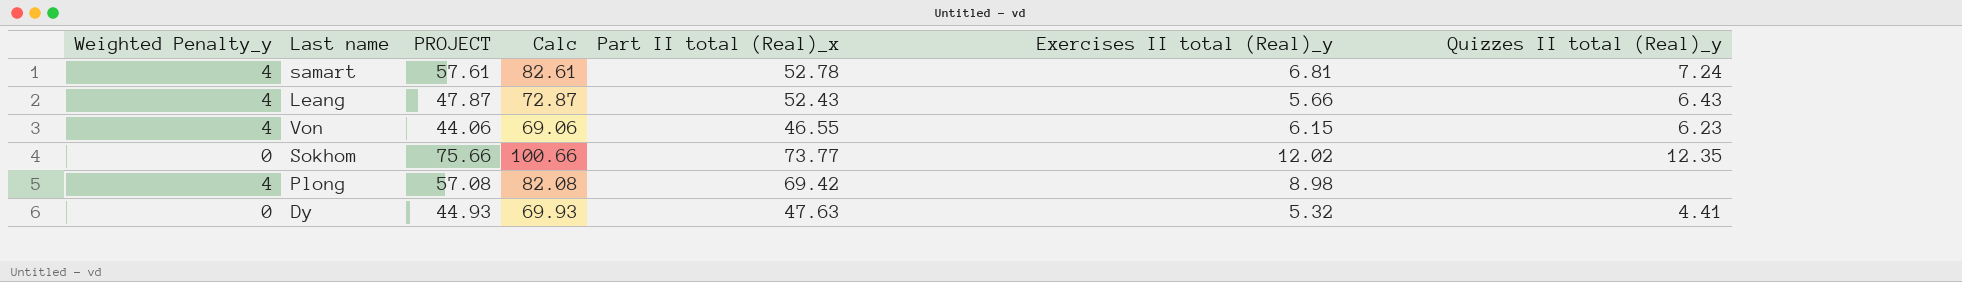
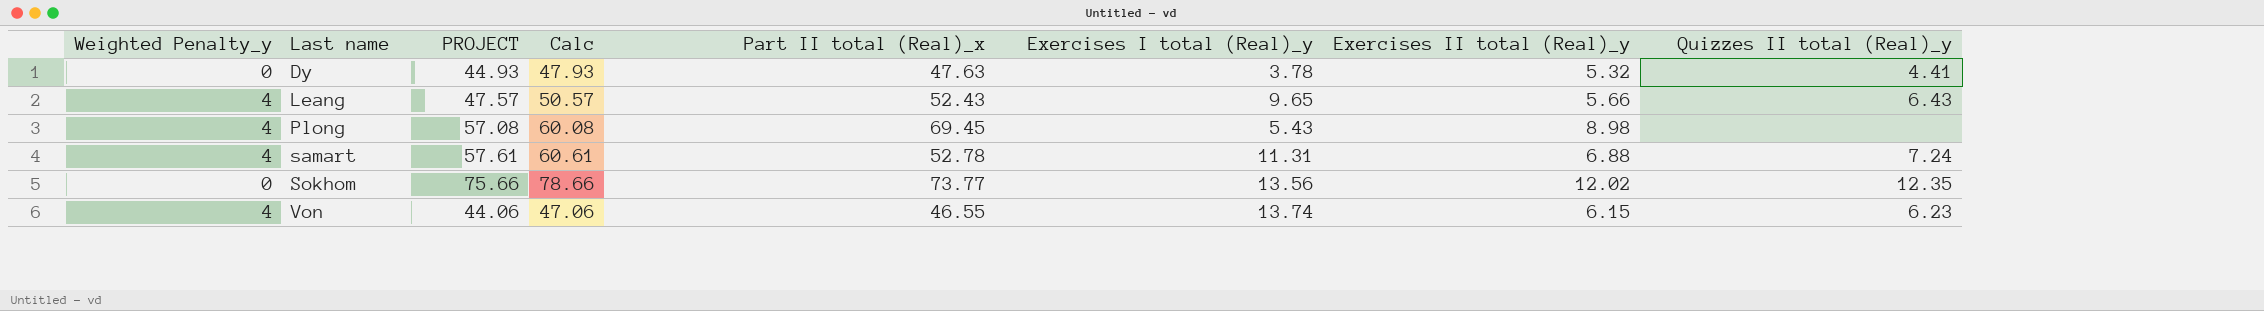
row order: none -> Last name ascending
column Calc | formula: [PROJECT] + 25 -> [PROJECT] + 3
column Exercises I total (Real)_y | position: none -> 6
Leang | PROJECT: 47.87 -> 47.57
Plong | Part II total (Real)_x: 69.42 -> 69.45
samart | Exercises II total (Real)_y: 6.81 -> 6.88

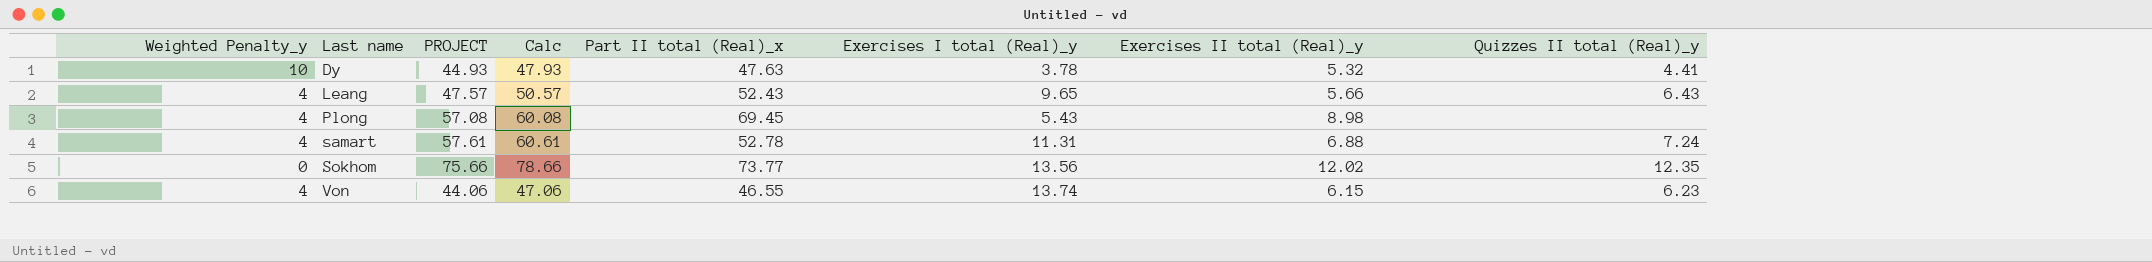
Dy | Weighted Penalty_y: 0 -> 10

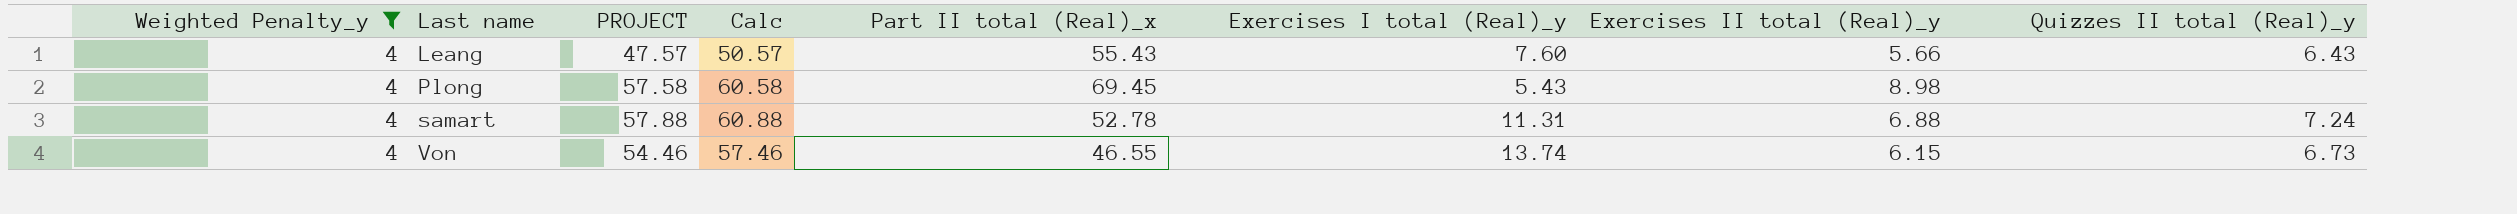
filter: none -> Weighted Penalty_y = 4
Leang | Part II total (Real)_x: 52.43 -> 55.43
Leang | Exercises I total (Real)_y: 9.65 -> 7.60
Plong | PROJECT: 57.08 -> 57.58
Plong | Calc: 60.08 -> 60.58
samart | PROJECT: 57.61 -> 57.88
samart | Calc: 60.61 -> 60.88
Von | PROJECT: 44.06 -> 54.46
Von | Calc: 47.06 -> 57.46
Von | Quizzes II total (Real)_y: 6.23 -> 6.73

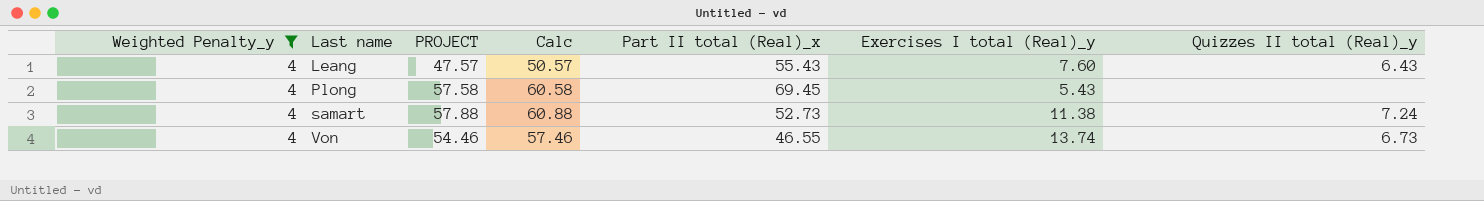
column Exercises II total (Real)_y | position: 7 -> none
samart | Part II total (Real)_x: 52.78 -> 52.73
samart | Exercises I total (Real)_y: 11.31 -> 11.38

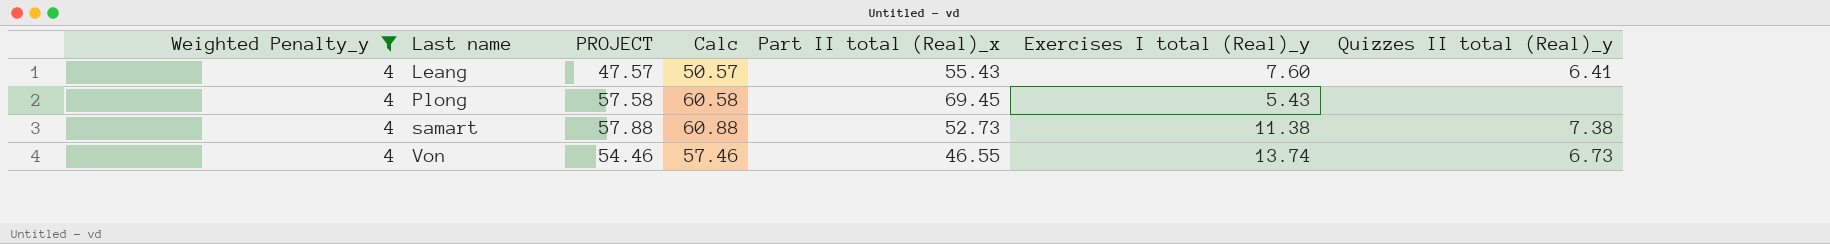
Leang | Quizzes II total (Real)_y: 6.43 -> 6.41
samart | Quizzes II total (Real)_y: 7.24 -> 7.38

